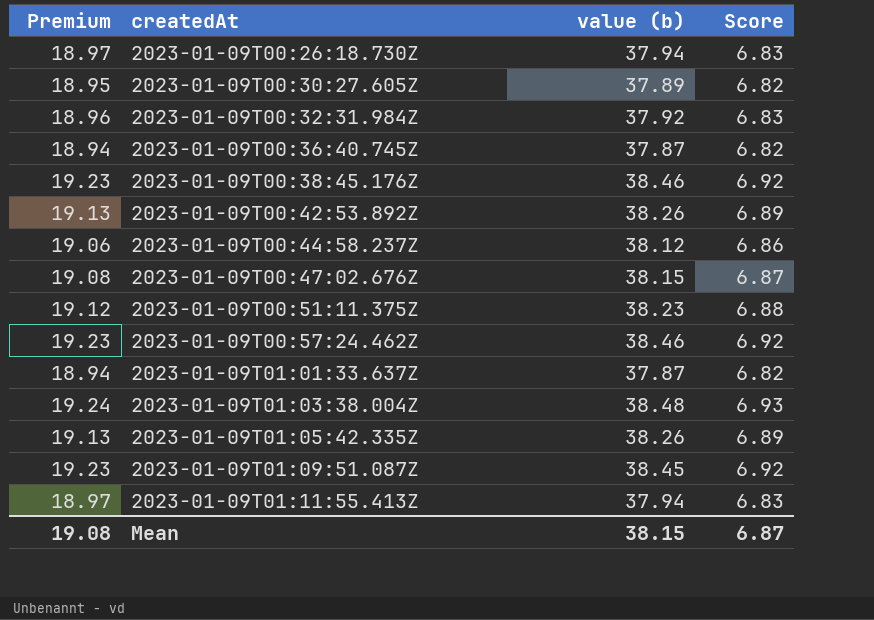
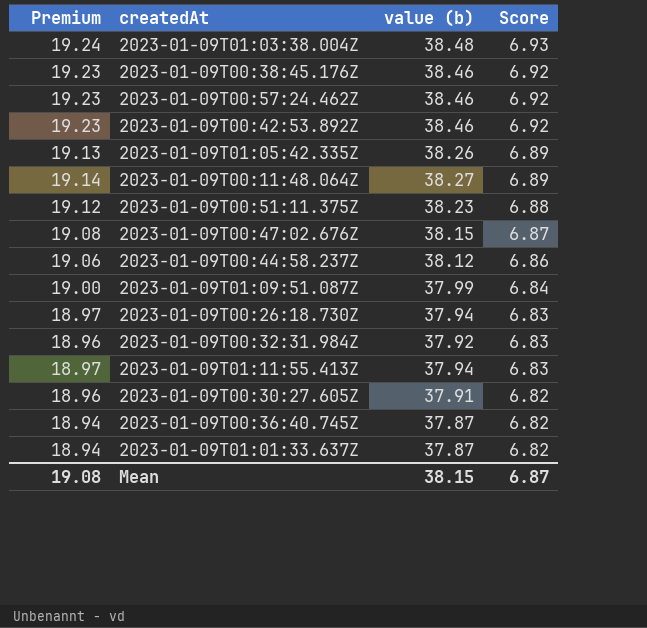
row order: createdAt ascending -> Score descending
2023-01-09T00:42:53.892Z | Premium: 19.13 -> 19.23
2023-01-09T00:42:53.892Z | value (b): 38.26 -> 38.46
2023-01-09T00:42:53.892Z | Score: 6.89 -> 6.92
row 2023-01-09T00:11:48.064Z: none -> 19.14 | 38.27 | 6.89
2023-01-09T01:09:51.087Z | Premium: 19.23 -> 19.00
2023-01-09T01:09:51.087Z | value (b): 38.45 -> 37.99
2023-01-09T01:09:51.087Z | Score: 6.92 -> 6.84
2023-01-09T00:30:27.605Z | Premium: 18.95 -> 18.96
2023-01-09T00:30:27.605Z | value (b): 37.89 -> 37.91

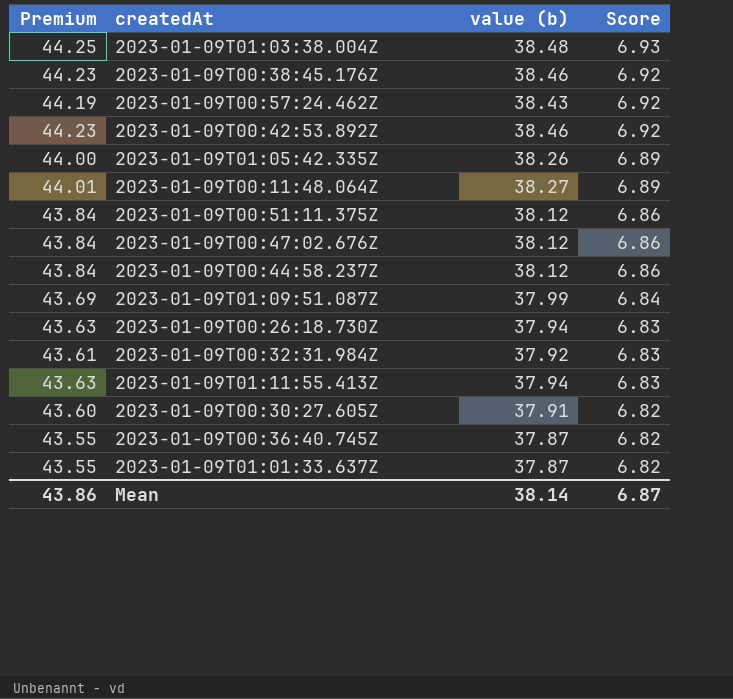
column Premium | formula: [value (b)] * 0.5 -> [value (b)] * 1.15
2023-01-09T00:57:24.462Z | value (b): 38.46 -> 38.43
2023-01-09T00:51:11.375Z | value (b): 38.23 -> 38.12
2023-01-09T00:51:11.375Z | Score: 6.88 -> 6.86
2023-01-09T00:47:02.676Z | value (b): 38.15 -> 38.12
2023-01-09T00:47:02.676Z | Score: 6.87 -> 6.86
Mean | Premium: 19.08 -> 43.86
Mean | value (b): 38.15 -> 38.14

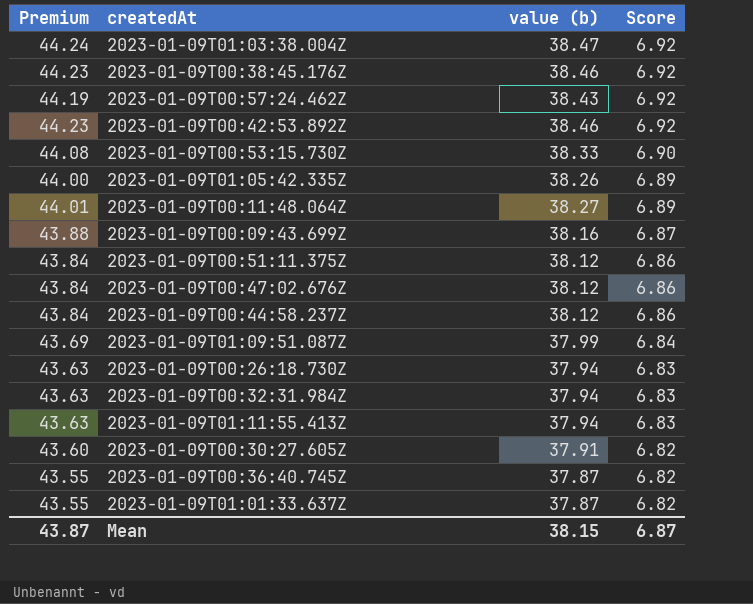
2023-01-09T01:03:38.004Z | Premium: 44.25 -> 44.24
2023-01-09T01:03:38.004Z | value (b): 38.48 -> 38.47
2023-01-09T01:03:38.004Z | Score: 6.93 -> 6.92
row 2023-01-09T00:53:15.730Z: none -> 44.08 | 38.33 | 6.90
row 2023-01-09T00:09:43.699Z: none -> 43.88 | 38.16 | 6.87
2023-01-09T00:32:31.984Z | Premium: 43.61 -> 43.63
2023-01-09T00:32:31.984Z | value (b): 37.92 -> 37.94
Mean | Premium: 43.86 -> 43.87
Mean | value (b): 38.14 -> 38.15

